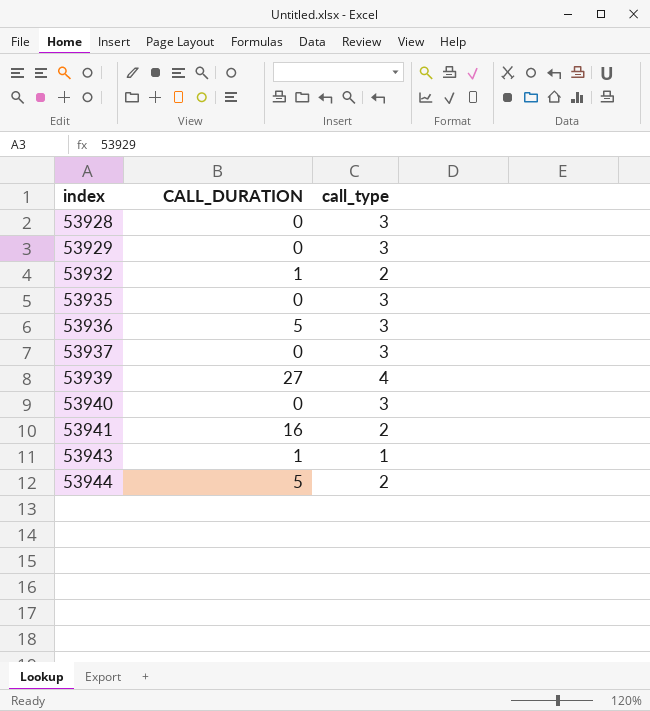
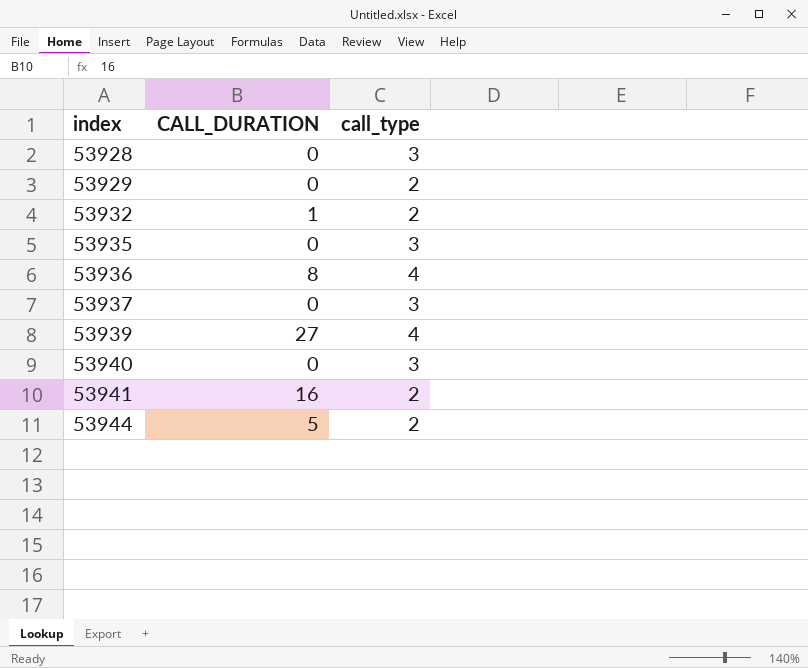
row 53943: 1 | 1 -> none
53929 | call_type: 3 -> 2
53936 | CALL_DURATION: 5 -> 8
53936 | call_type: 3 -> 4

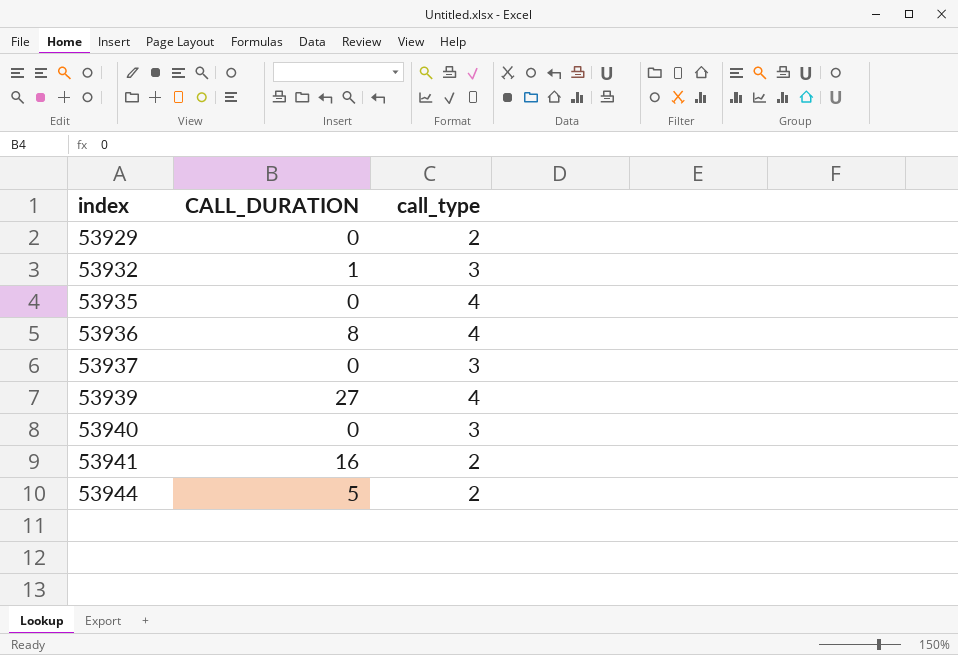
row 53928: 0 | 3 -> none
53932 | call_type: 2 -> 3
53935 | call_type: 3 -> 4

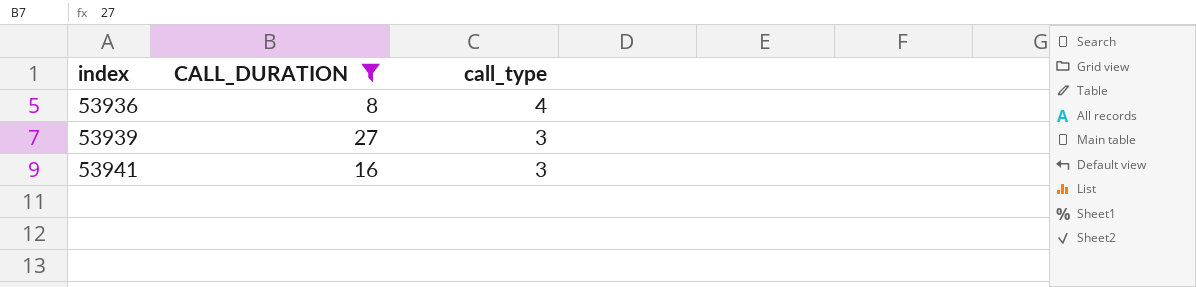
filter: none -> CALL_DURATION >= 8
53939 | call_type: 4 -> 3
53941 | call_type: 2 -> 3

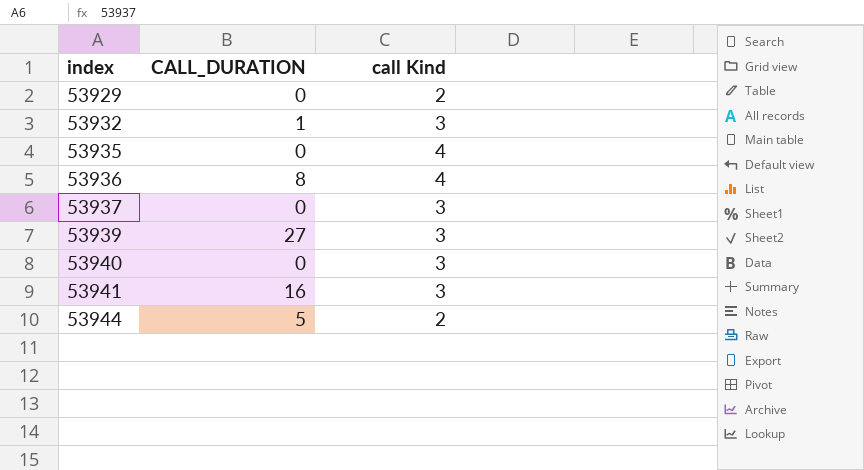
filter: CALL_DURATION >= 8 -> none
column name: call_type -> call Kind

